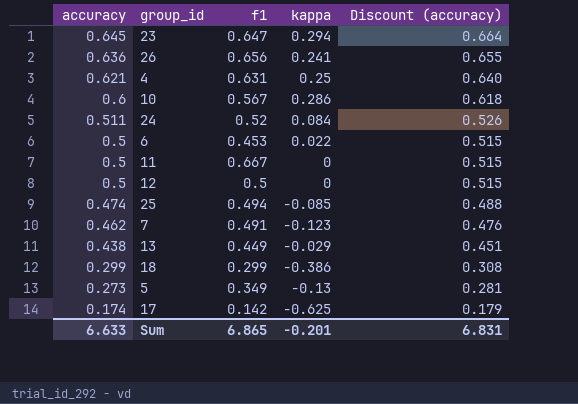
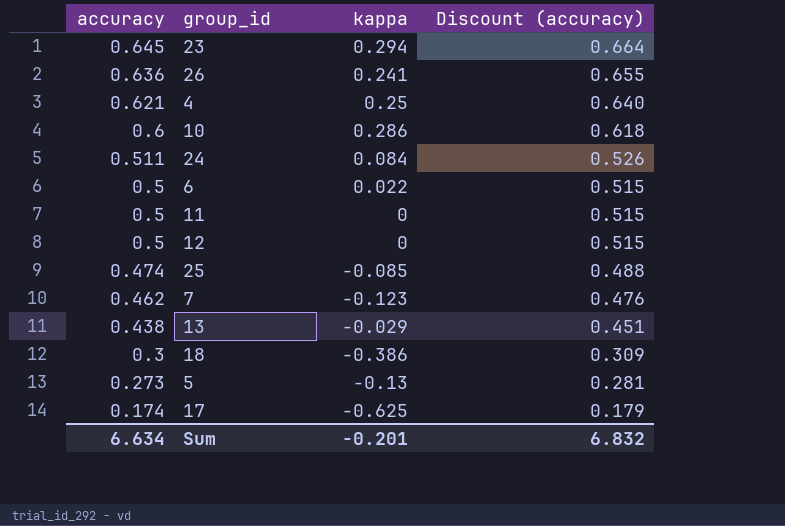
column f1 | position: 3 -> none
18 | accuracy: 0.299 -> 0.3
18 | Discount (accuracy): 0.308 -> 0.309
Sum | accuracy: 6.633 -> 6.634
Sum | Discount (accuracy): 6.831 -> 6.832

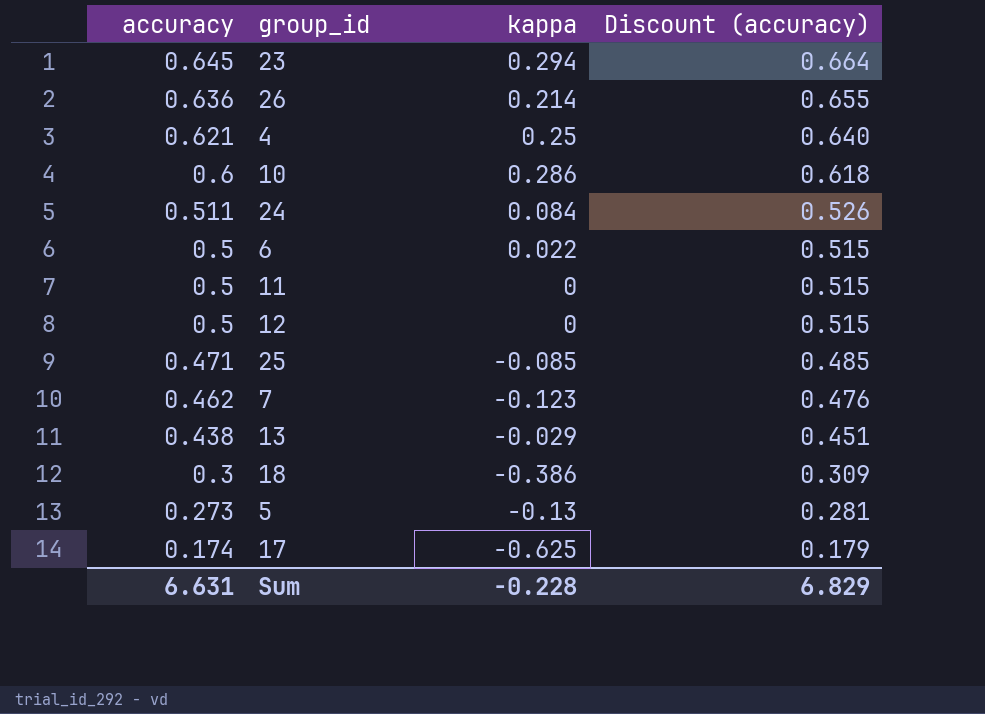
26 | kappa: 0.241 -> 0.214
25 | accuracy: 0.474 -> 0.471
25 | Discount (accuracy): 0.488 -> 0.485
Sum | accuracy: 6.634 -> 6.631
Sum | kappa: -0.201 -> -0.228
Sum | Discount (accuracy): 6.832 -> 6.829

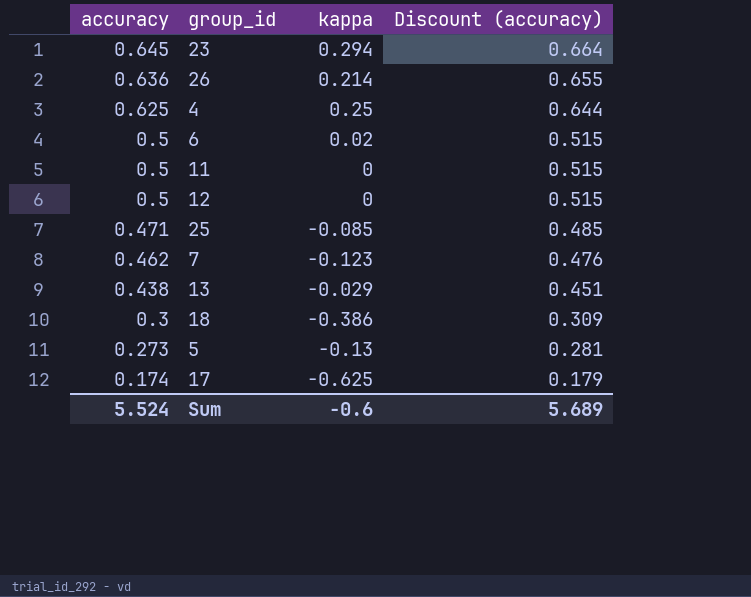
row 10: 0.6 | 0.286 | 0.618 -> none
row 24: 0.511 | 0.084 | 0.526 -> none
4 | accuracy: 0.621 -> 0.625
4 | Discount (accuracy): 0.640 -> 0.644
6 | kappa: 0.022 -> 0.02
Sum | accuracy: 6.631 -> 5.524
Sum | kappa: -0.228 -> -0.6
Sum | Discount (accuracy): 6.829 -> 5.689

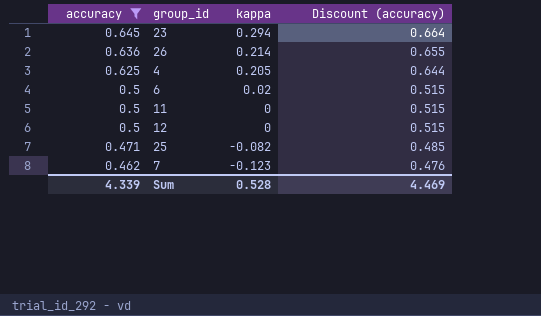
filter: none -> accuracy >= 0.462
4 | kappa: 0.25 -> 0.205
25 | kappa: -0.085 -> -0.082
Sum | accuracy: 5.524 -> 4.339
Sum | kappa: -0.6 -> 0.528
Sum | Discount (accuracy): 5.689 -> 4.469

